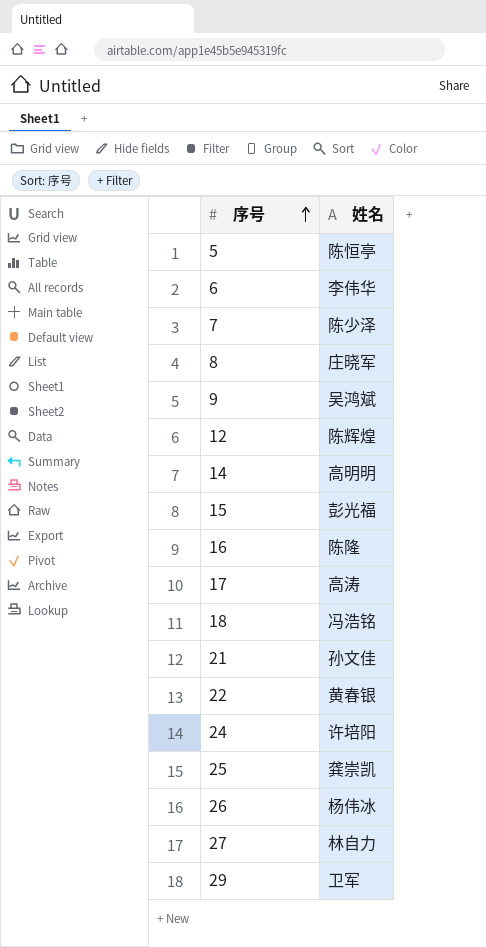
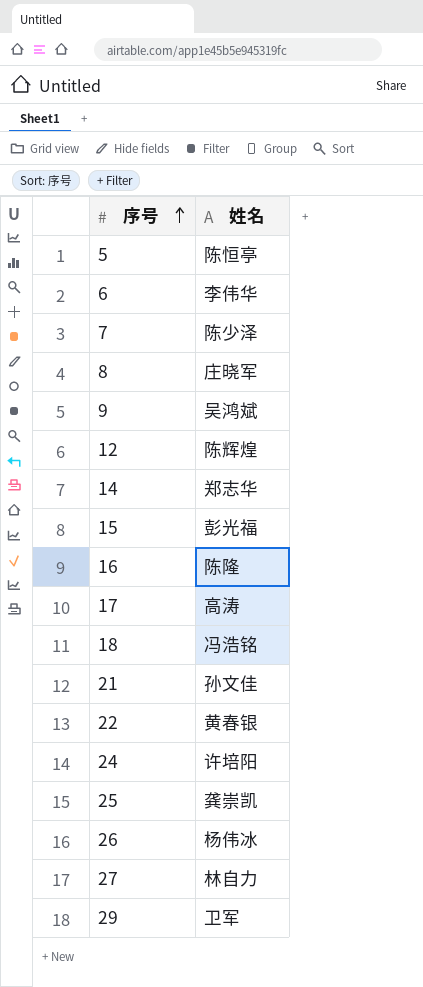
14 | 姓名: 高明明 -> 郑志华

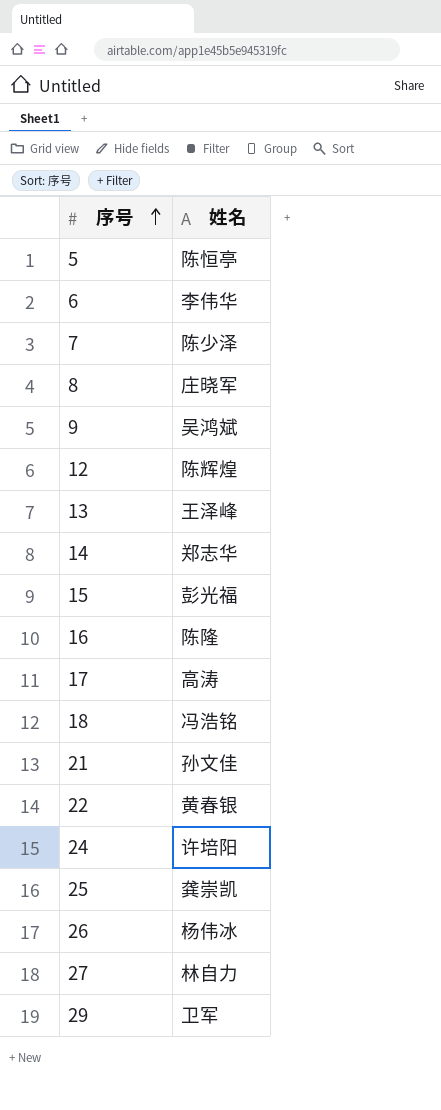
row 13: none -> 王泽峰

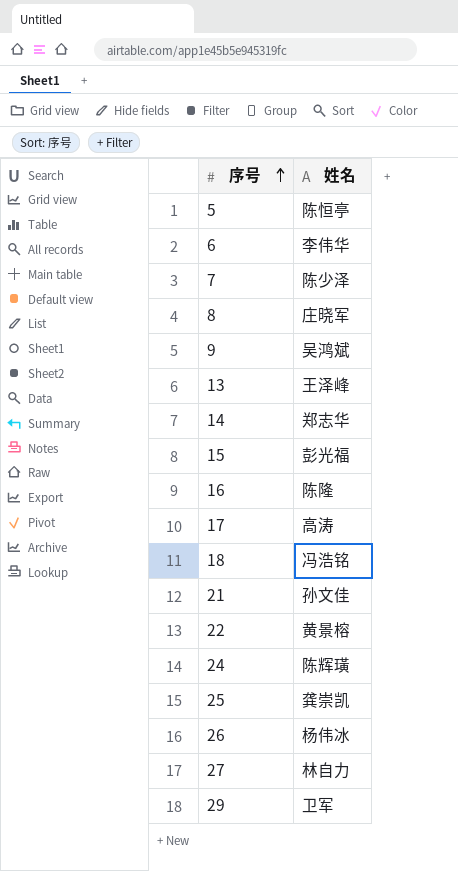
row 12: 陈辉煌 -> none
22 | 姓名: 黄春银 -> 黄景榕
24 | 姓名: 许培阳 -> 陈辉璜

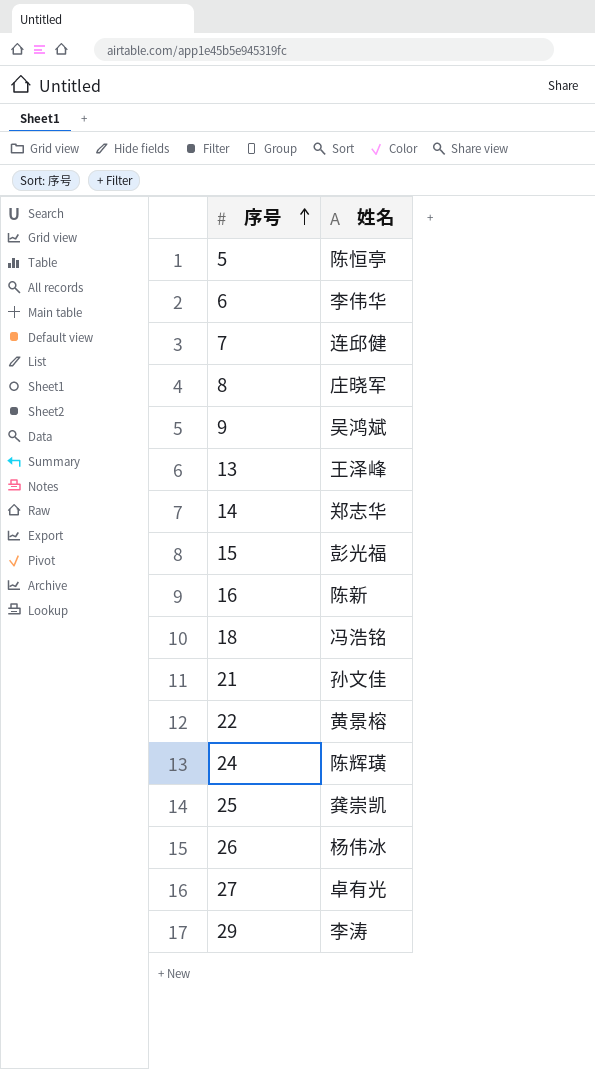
row 17: 高涛 -> none
7 | 姓名: 陈少泽 -> 连邱健
16 | 姓名: 陈隆 -> 陈新
27 | 姓名: 林自力 -> 卓有光
29 | 姓名: 卫军 -> 李涛

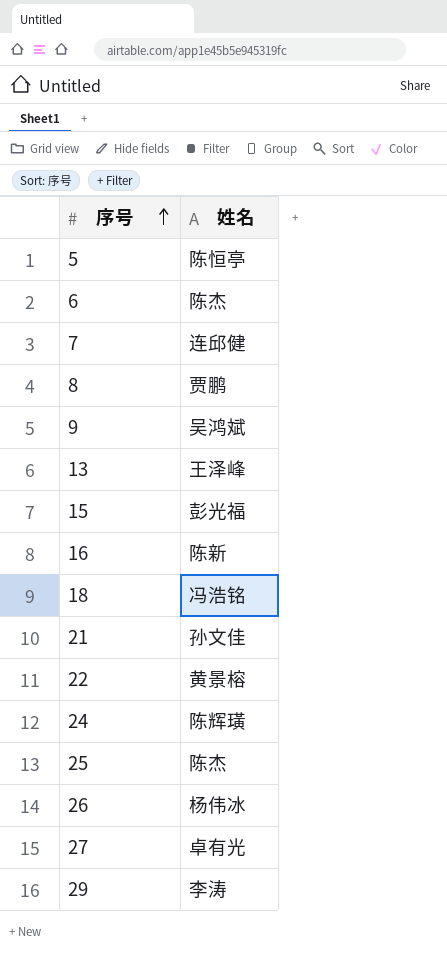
row 14: 郑志华 -> none
6 | 姓名: 李伟华 -> 陈杰
8 | 姓名: 庄晓军 -> 贾鹏
25 | 姓名: 龚崇凯 -> 陈杰

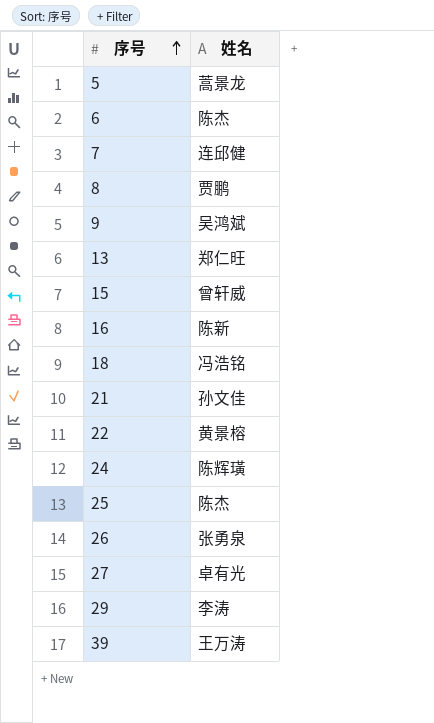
5 | 姓名: 陈恒亭 -> 蒿景龙
13 | 姓名: 王泽峰 -> 郑仁旺
15 | 姓名: 彭光福 -> 曾轩威
26 | 姓名: 杨伟冰 -> 张勇泉
row 39: none -> 王万涛

